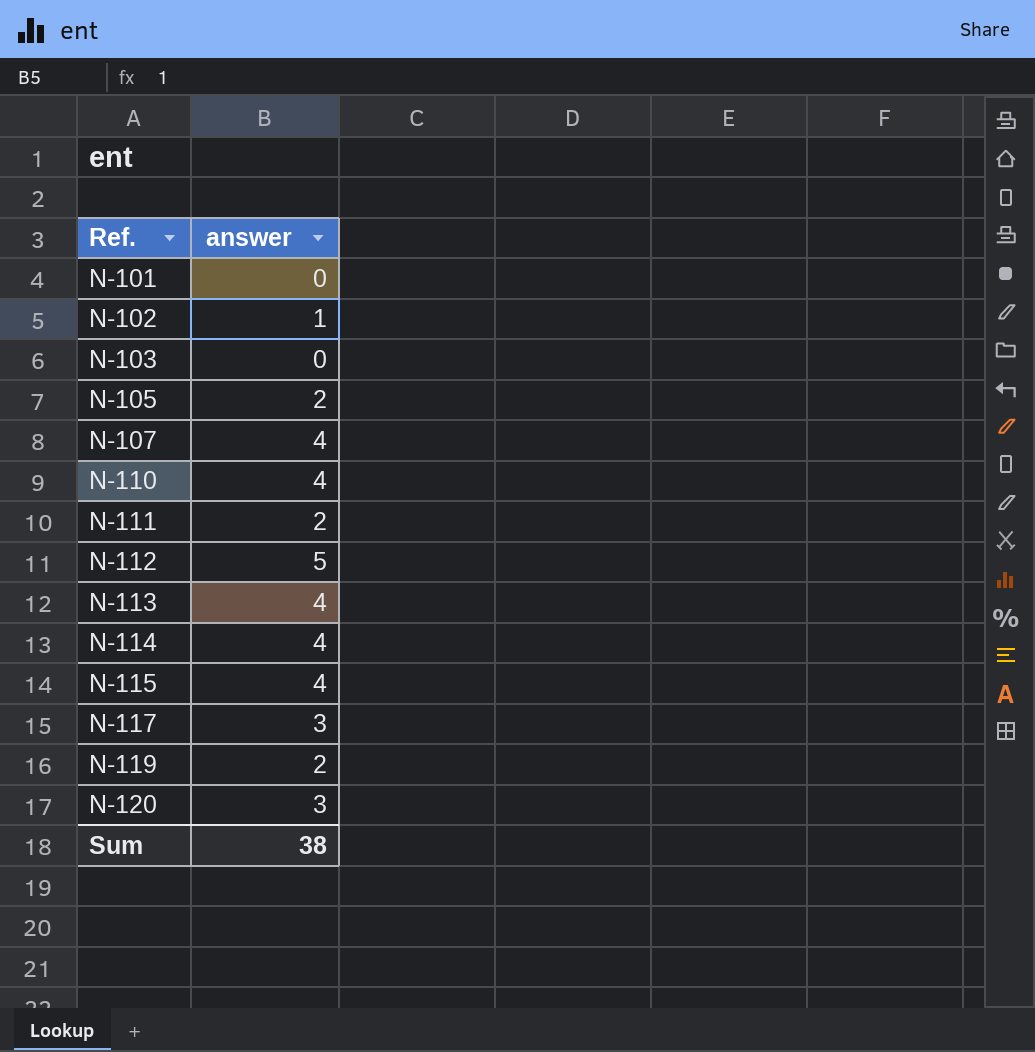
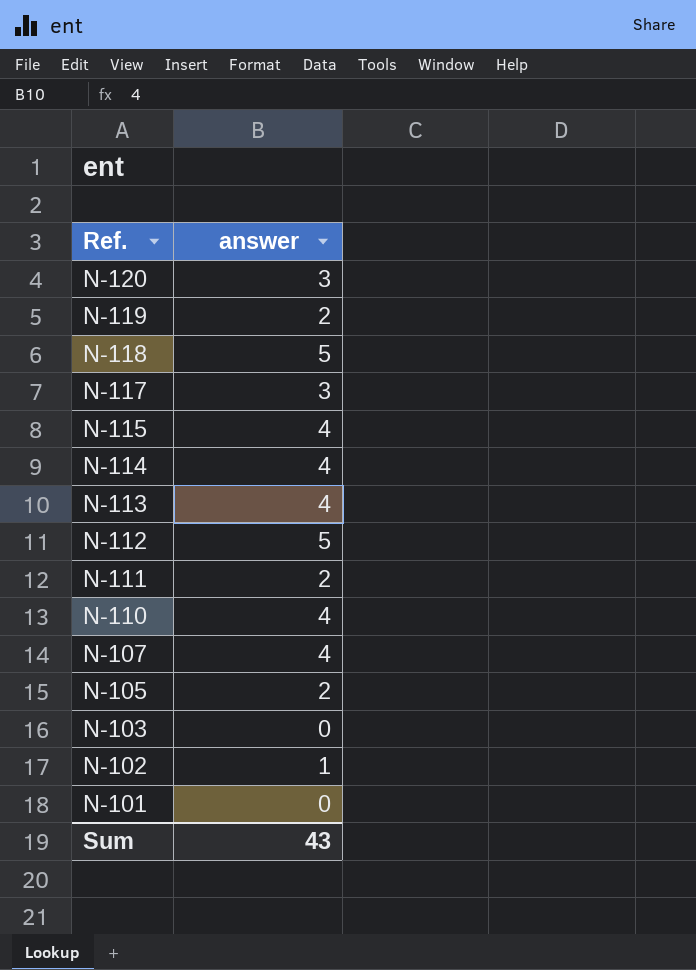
row order: Ref. ascending -> Ref. descending
row N-118: none -> 5
Sum | answer: 38 -> 43

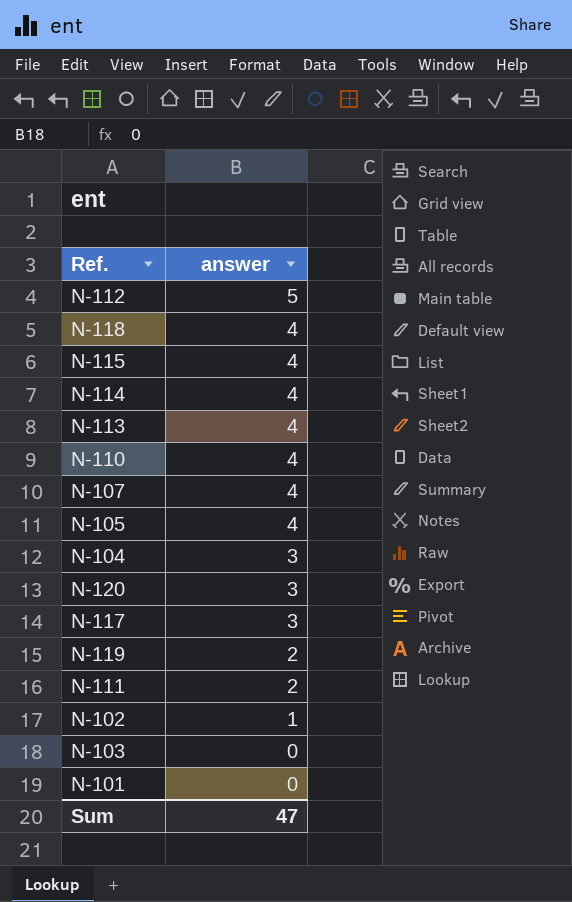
row order: Ref. descending -> answer descending
N-118 | answer: 5 -> 4
N-105 | answer: 2 -> 4
row N-104: none -> 3
Sum | answer: 43 -> 47

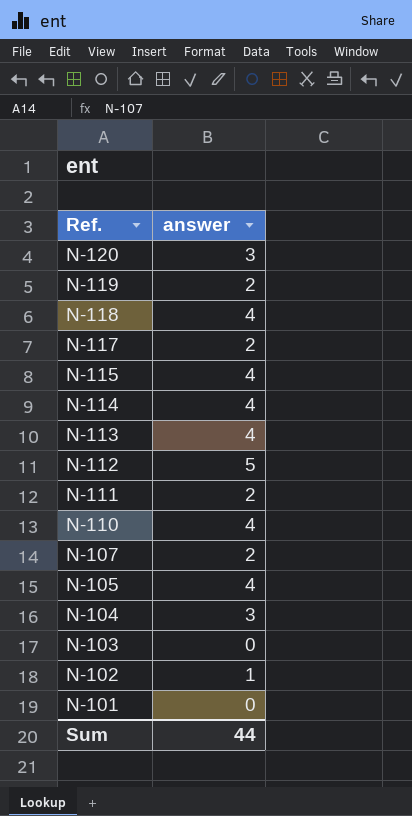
row order: answer descending -> Ref. descending
N-117 | answer: 3 -> 2
N-107 | answer: 4 -> 2
Sum | answer: 47 -> 44

